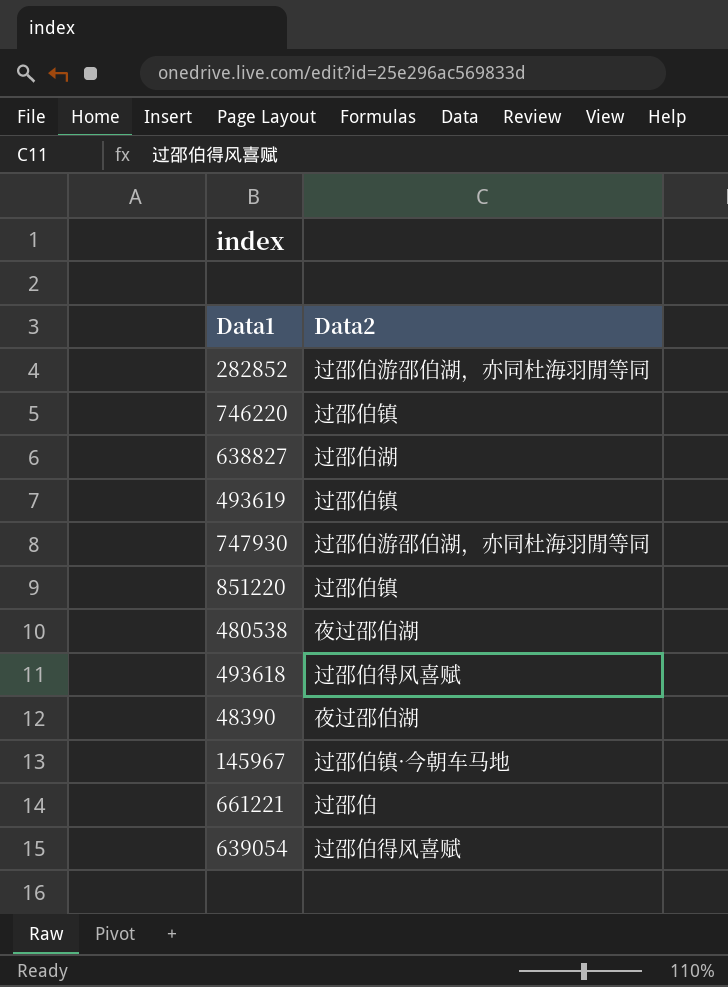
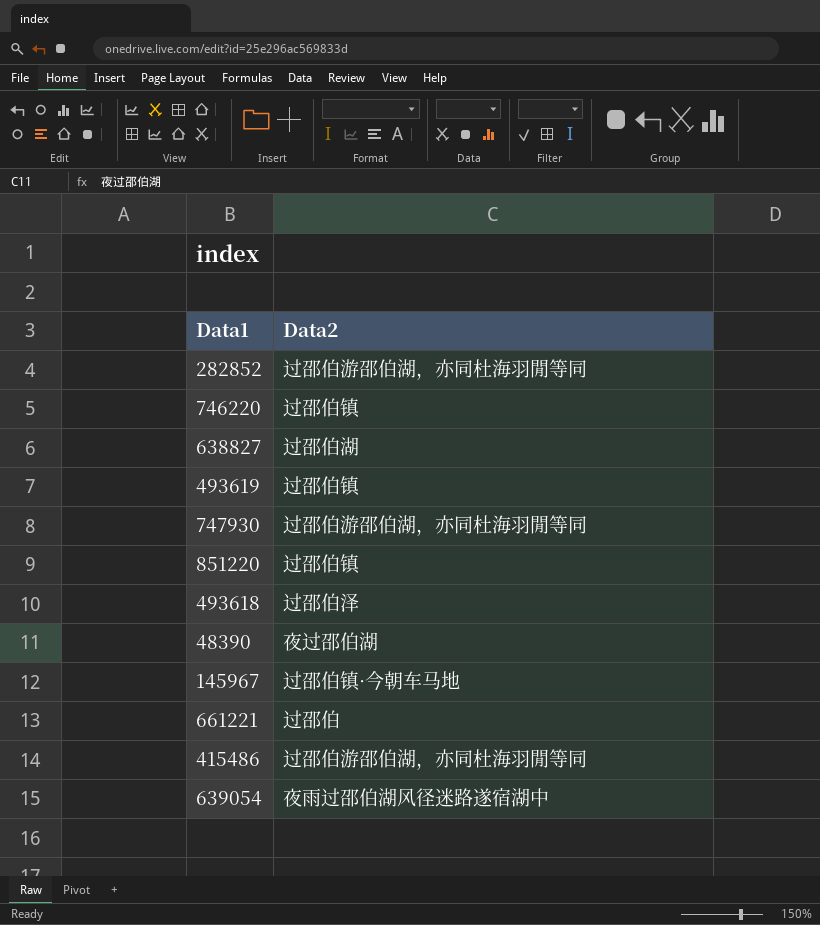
row 480538: 夜过邵伯湖 -> none
493618 | Data2: 过邵伯得风喜赋 -> 过邵伯泽
row 415486: none -> 过邵伯游邵伯湖，亦同杜海羽閒等同
639054 | Data2: 过邵伯得风喜赋 -> 夜雨过邵伯湖风径迷路遂宿湖中

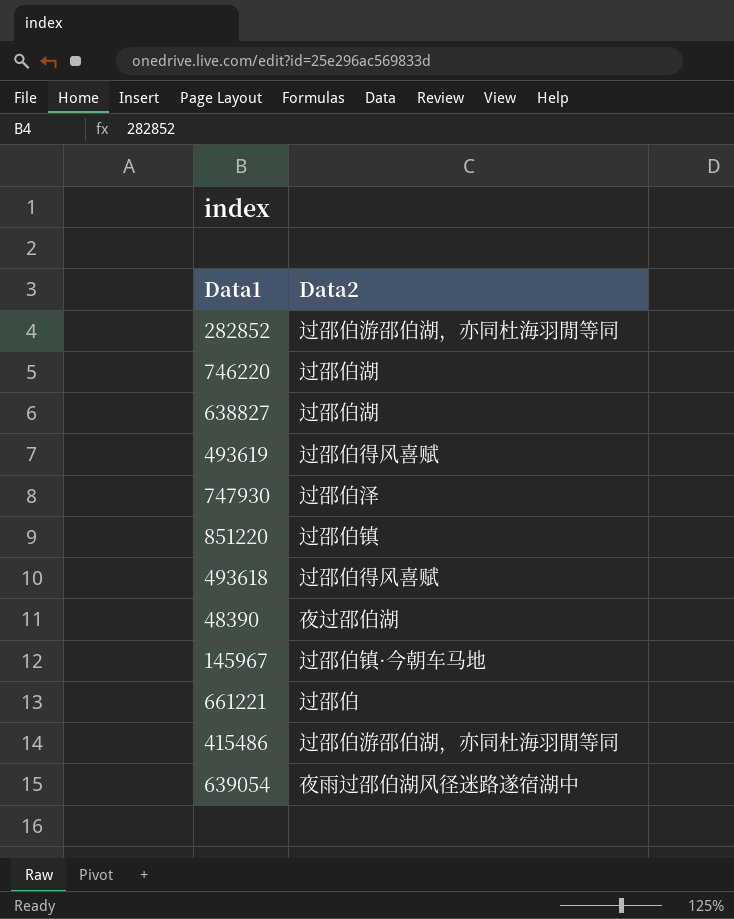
746220 | Data2: 过邵伯镇 -> 过邵伯湖
493619 | Data2: 过邵伯镇 -> 过邵伯得风喜赋
747930 | Data2: 过邵伯游邵伯湖，亦同杜海羽閒等同 -> 过邵伯泽
493618 | Data2: 过邵伯泽 -> 过邵伯得风喜赋

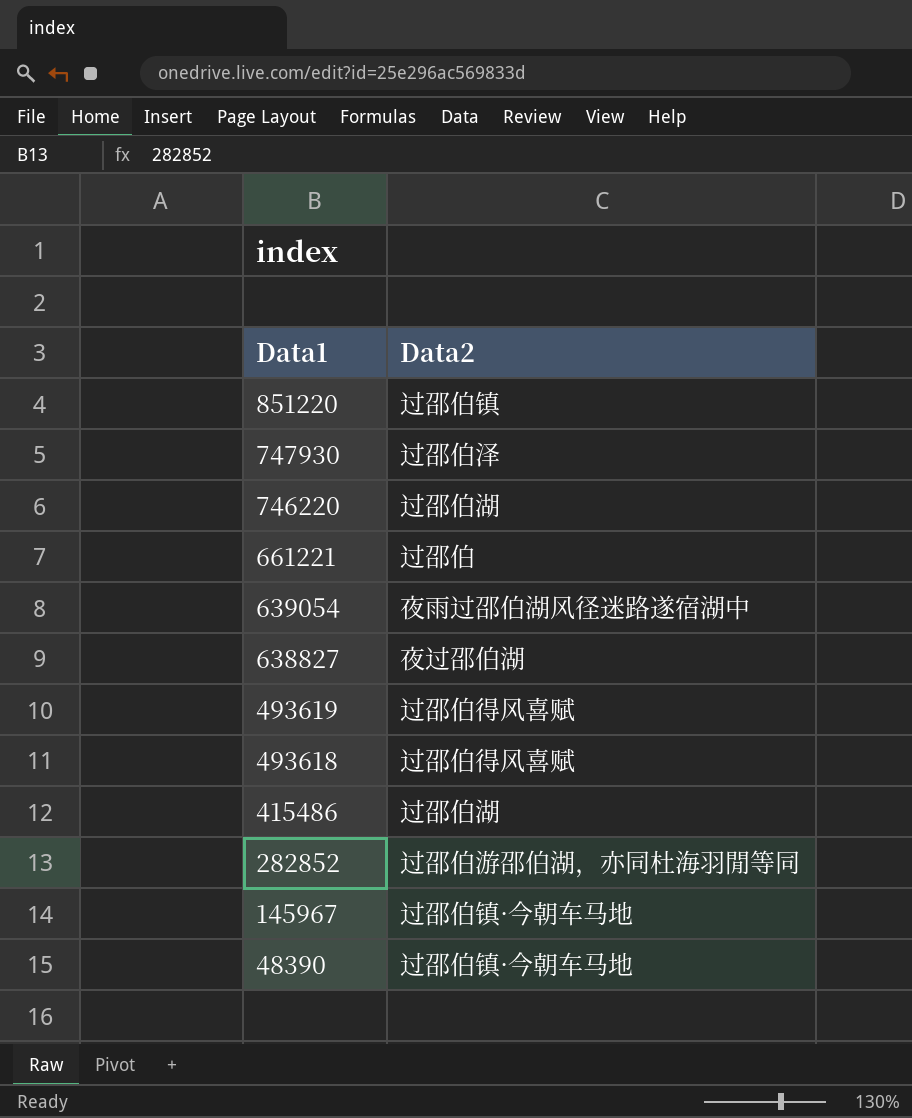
row order: none -> Data1 descending
638827 | Data2: 过邵伯湖 -> 夜过邵伯湖
415486 | Data2: 过邵伯游邵伯湖，亦同杜海羽閒等同 -> 过邵伯湖
48390 | Data2: 夜过邵伯湖 -> 过邵伯镇·今朝车马地

